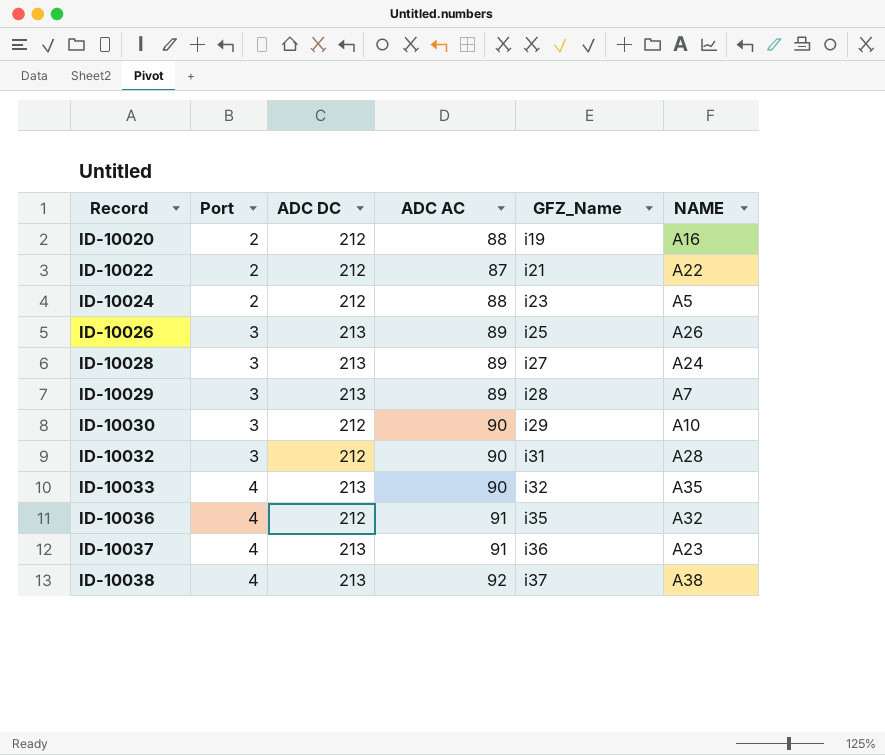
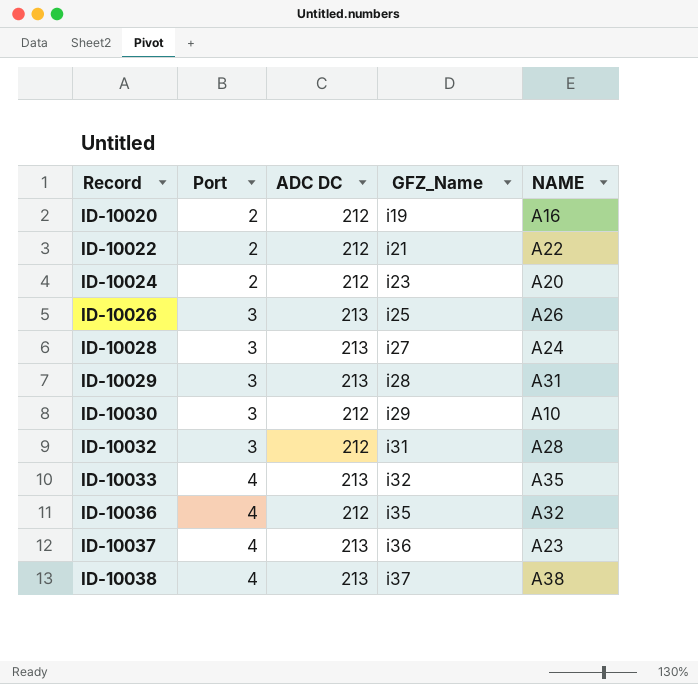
column ADC AC | position: 4 -> none
ID-10024 | NAME: A5 -> A20
ID-10029 | NAME: A7 -> A31

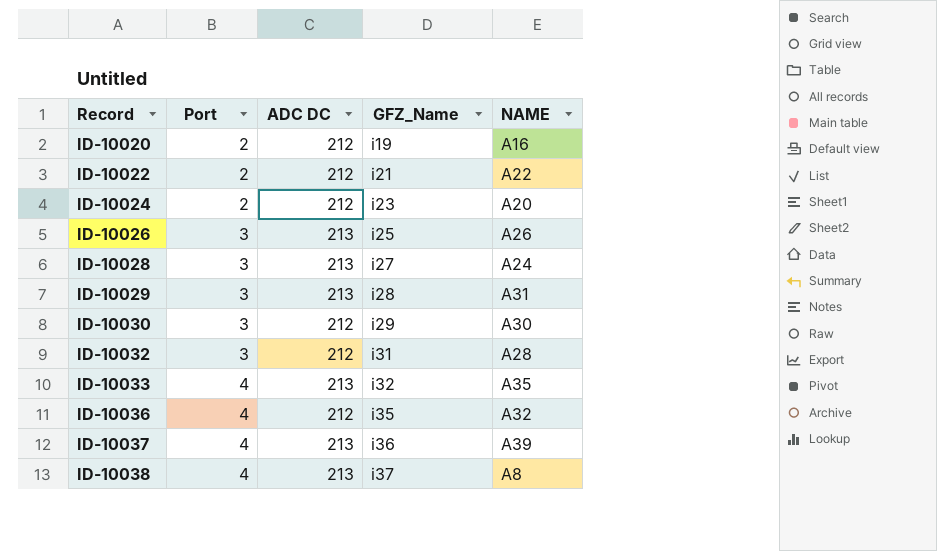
ID-10030 | NAME: A10 -> A30
ID-10037 | NAME: A23 -> A39
ID-10038 | NAME: A38 -> A8

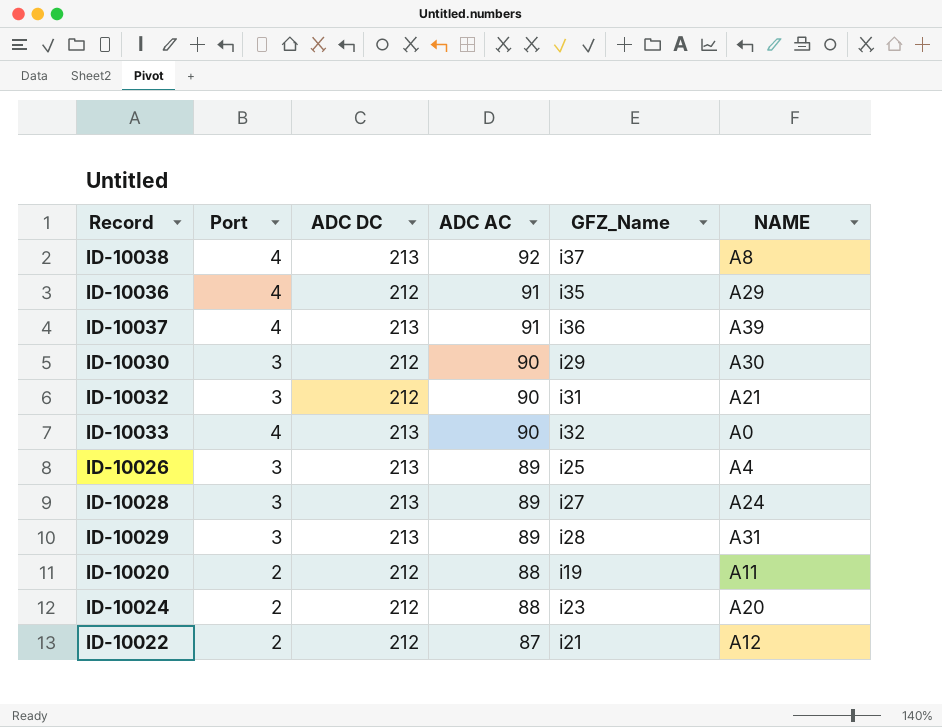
row order: Record ascending -> ADC AC descending
column ADC AC | position: none -> 4
ID-10036 | NAME: A32 -> A29
ID-10032 | NAME: A28 -> A21
ID-10033 | NAME: A35 -> A0
ID-10026 | NAME: A26 -> A4
ID-10020 | NAME: A16 -> A11
ID-10022 | NAME: A22 -> A12

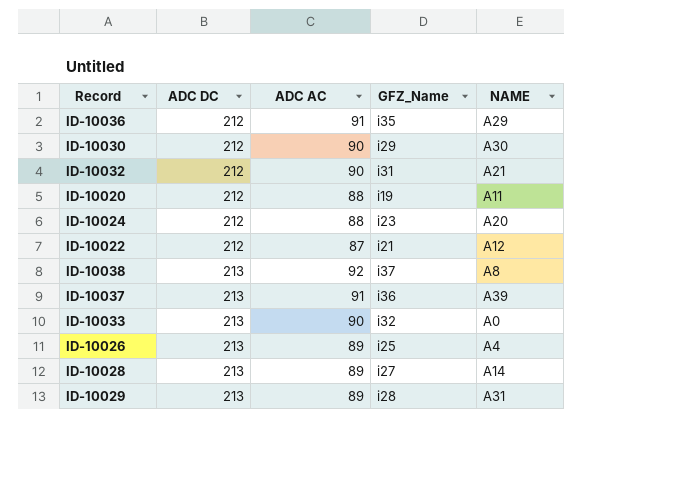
row order: ADC AC descending -> ADC DC ascending
column Port | position: 2 -> none
ID-10028 | NAME: A24 -> A14

